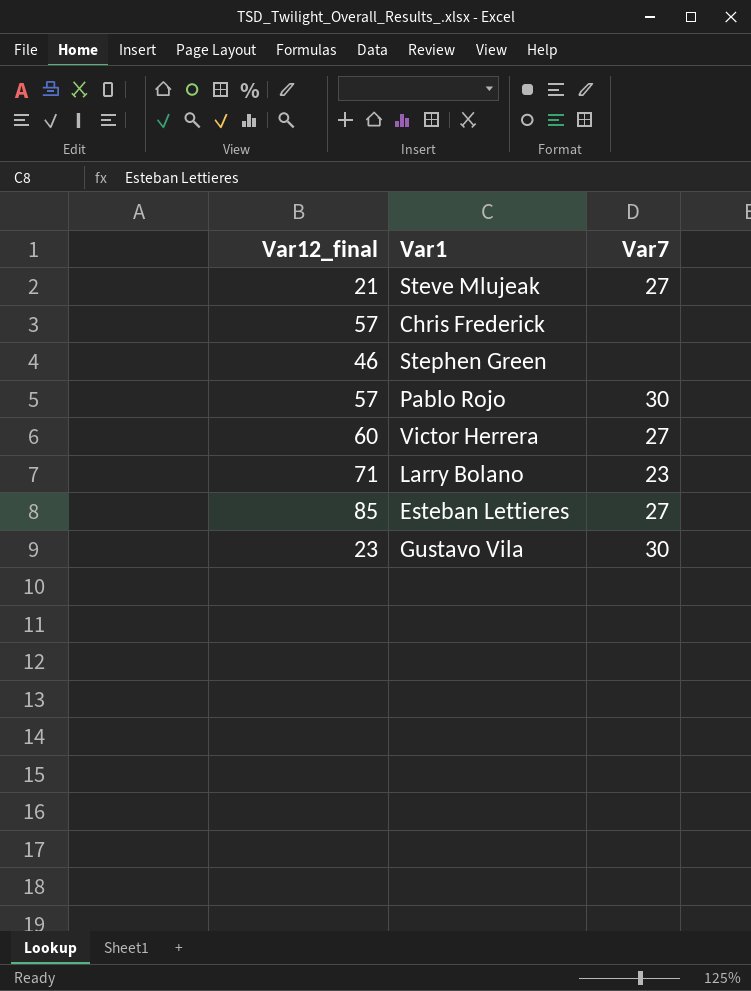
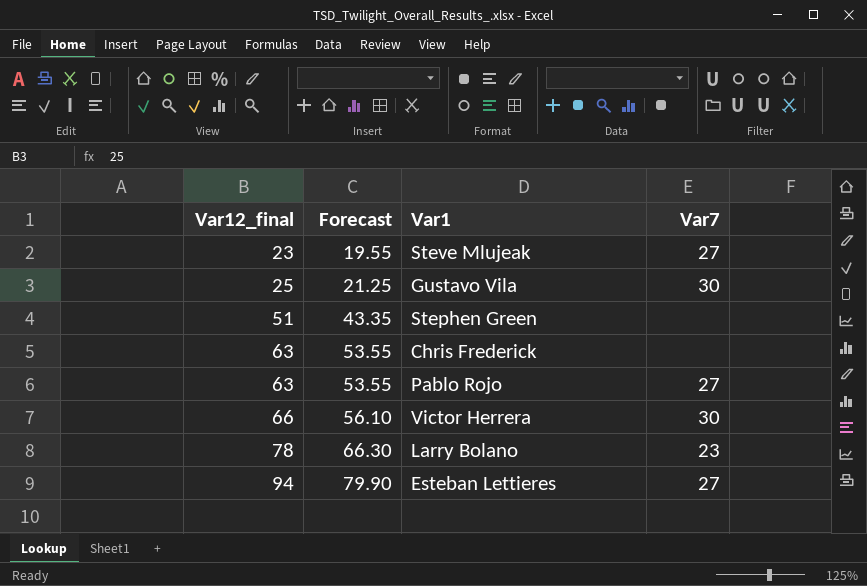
row order: none -> Var12_final ascending
column Forecast | formula: none -> [Var12_final] * 0.85
Steve Mlujeak | Var12_final: 21 -> 23
Gustavo Vila | Var12_final: 23 -> 25
Stephen Green | Var12_final: 46 -> 51
Chris Frederick | Var12_final: 57 -> 63
Pablo Rojo | Var12_final: 57 -> 63
Pablo Rojo | Var7: 30 -> 27
Victor Herrera | Var12_final: 60 -> 66
Victor Herrera | Var7: 27 -> 30
Larry Bolano | Var12_final: 71 -> 78
Esteban Lettieres | Var12_final: 85 -> 94

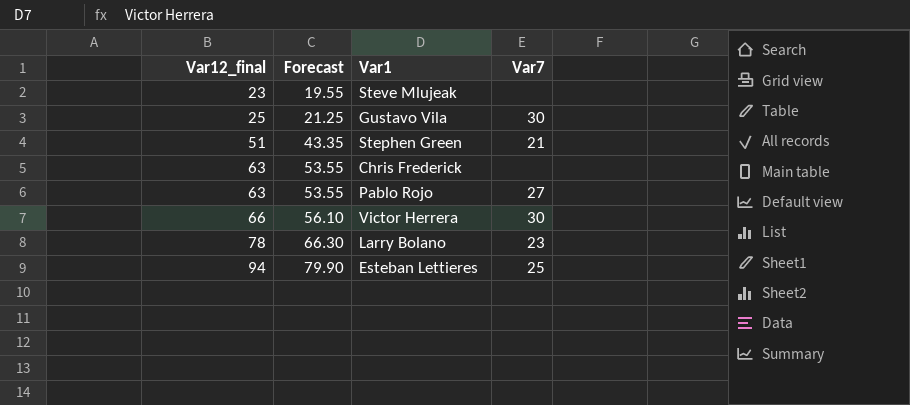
Steve Mlujeak | Var7: 27 -> none
Stephen Green | Var7: none -> 21
Esteban Lettieres | Var7: 27 -> 25

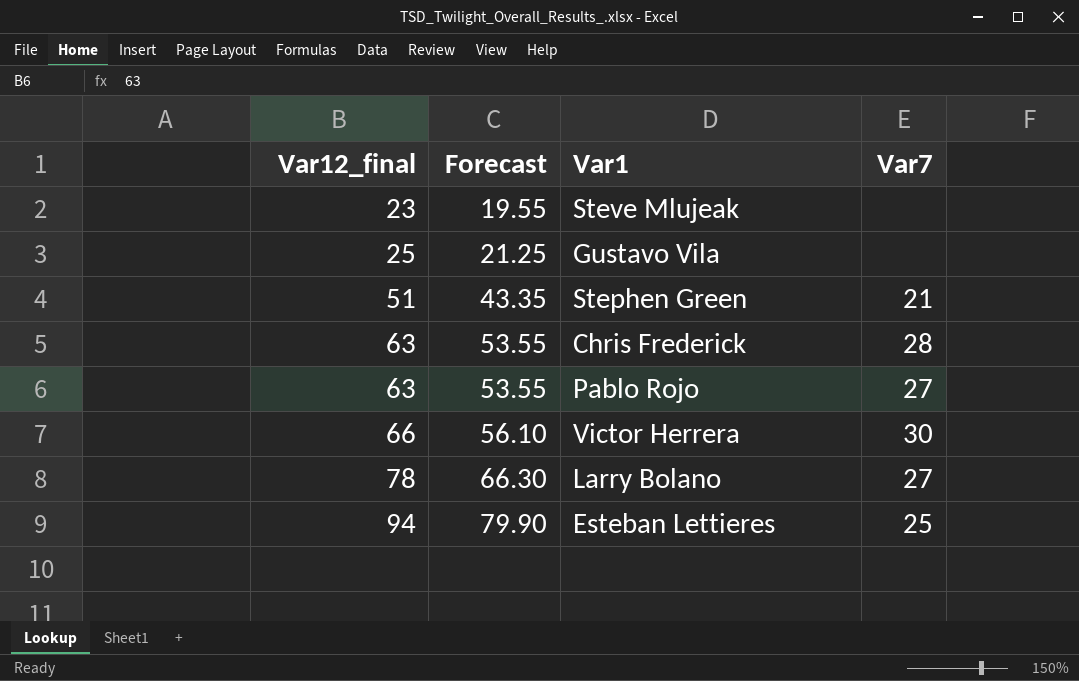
Gustavo Vila | Var7: 30 -> none
Chris Frederick | Var7: none -> 28
Larry Bolano | Var7: 23 -> 27

